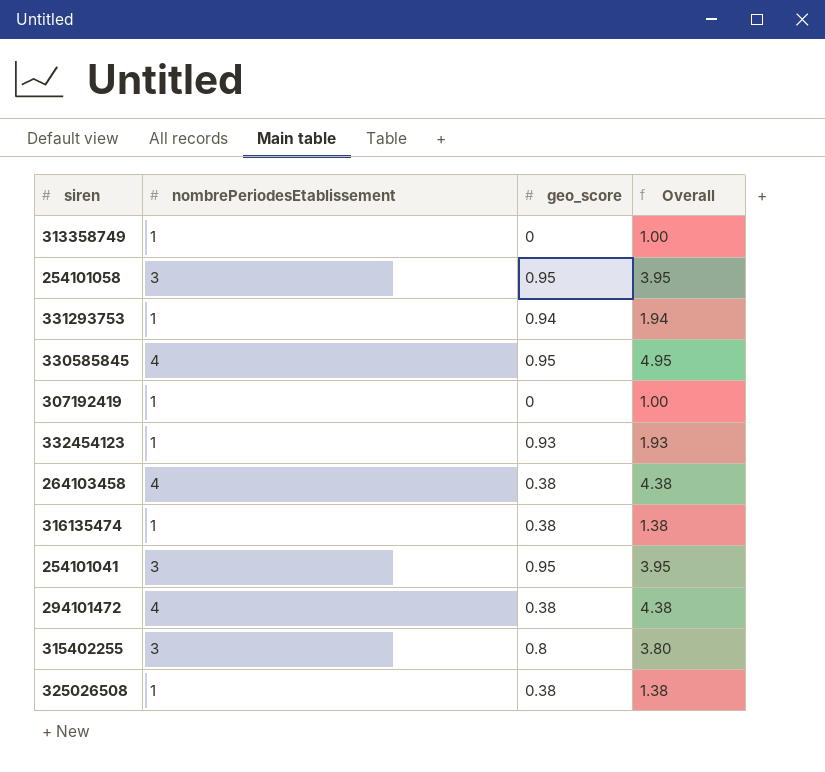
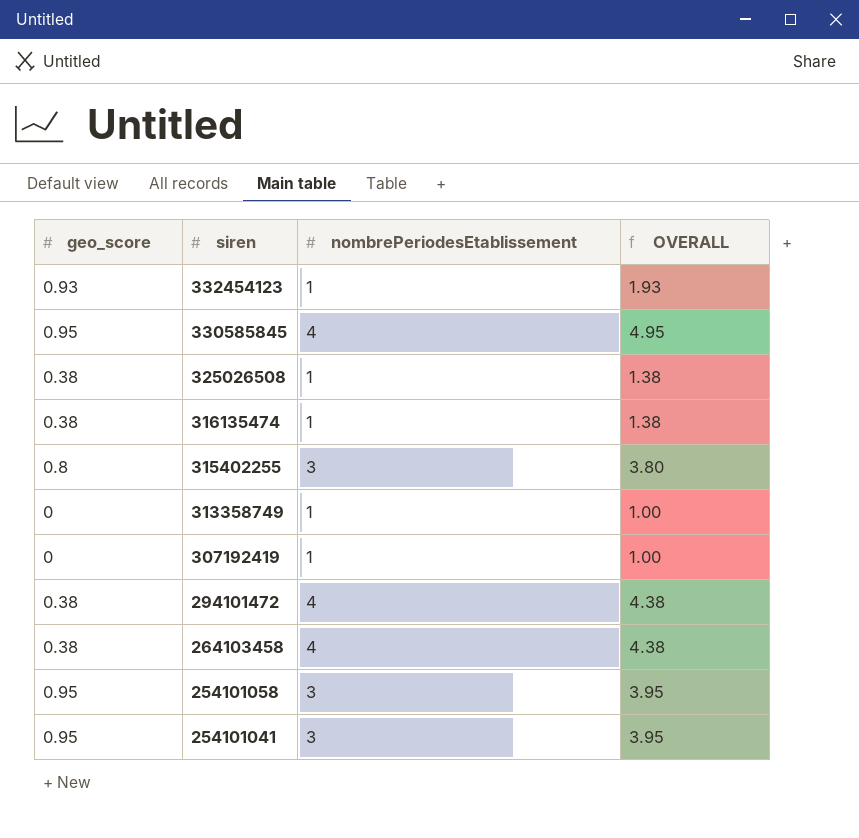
row order: none -> siren descending
column geo_score | position: 3 -> 1
column name: Overall -> OVERALL
row 331293753: 1 | 0.94 | 1.94 -> none

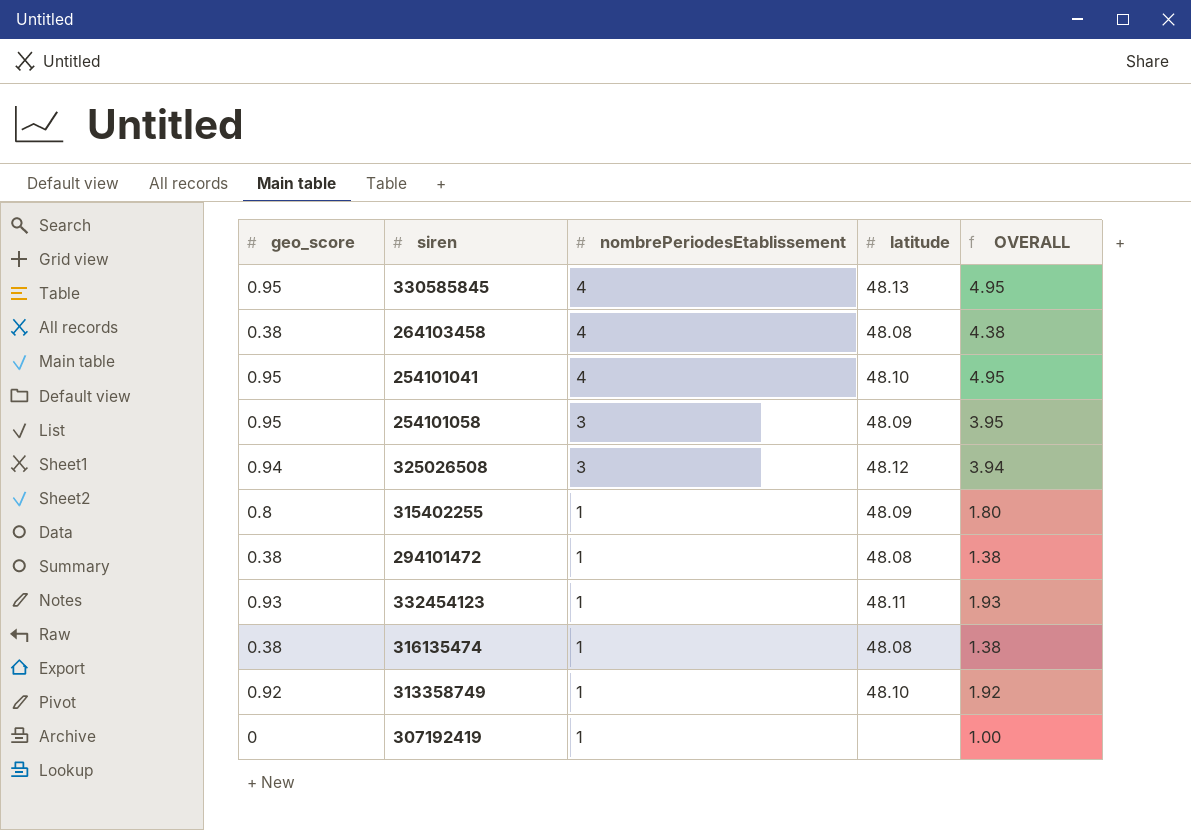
row order: siren descending -> nombrePeriodesEtablissement descending
column latitude | position: none -> 4
254101041 | nombrePeriodesEtablissement: 3 -> 4
254101041 | OVERALL: 3.95 -> 4.95
325026508 | geo_score: 0.38 -> 0.94
325026508 | nombrePeriodesEtablissement: 1 -> 3
325026508 | OVERALL: 1.38 -> 3.94
315402255 | nombrePeriodesEtablissement: 3 -> 1
315402255 | OVERALL: 3.80 -> 1.80
294101472 | nombrePeriodesEtablissement: 4 -> 1
294101472 | OVERALL: 4.38 -> 1.38
313358749 | geo_score: 0 -> 0.92
313358749 | OVERALL: 1.00 -> 1.92

